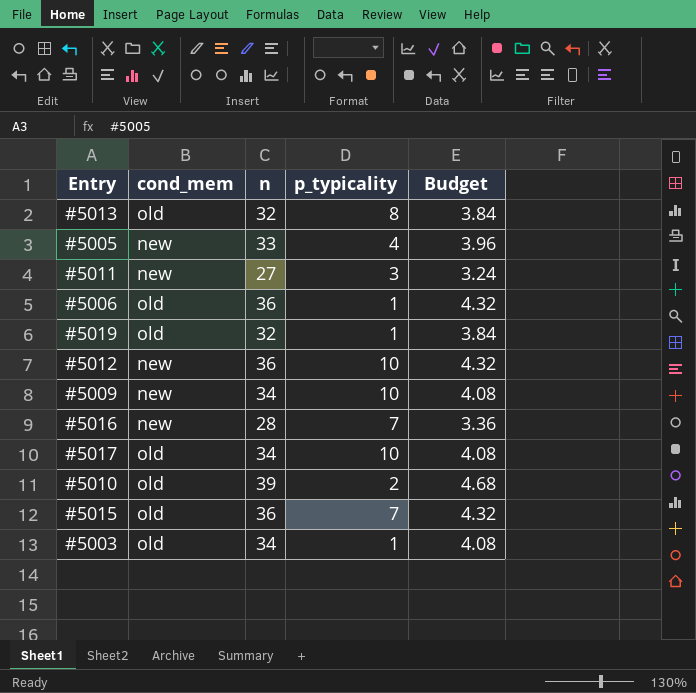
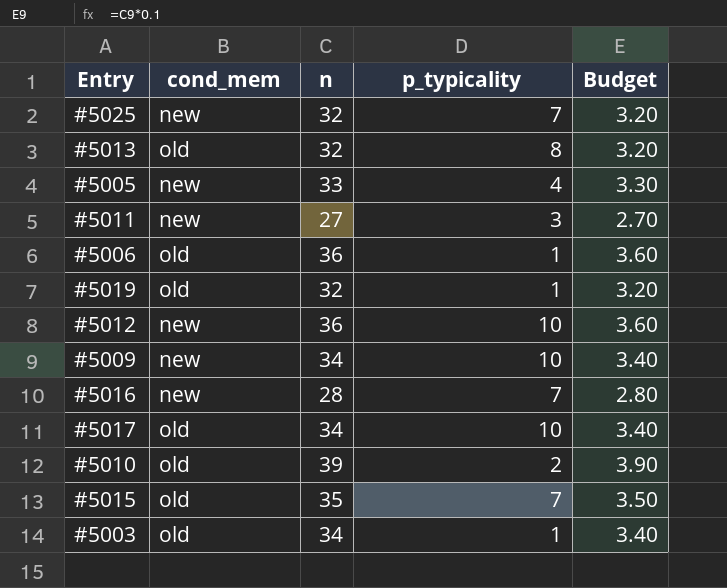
column Budget | formula: [n] * 0.12 -> [n] * 0.1
row #5025: none -> new | 32 | 7 | 3.20
#5015 | n: 36 -> 35

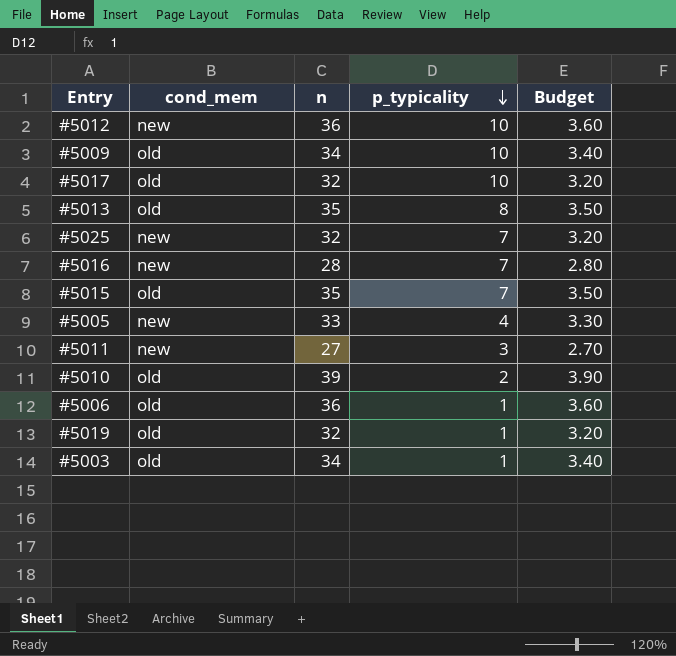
row order: none -> p_typicality descending
#5009 | cond_mem: new -> old
#5017 | n: 34 -> 32
#5017 | Budget: 3.40 -> 3.20
#5013 | n: 32 -> 35
#5013 | Budget: 3.20 -> 3.50

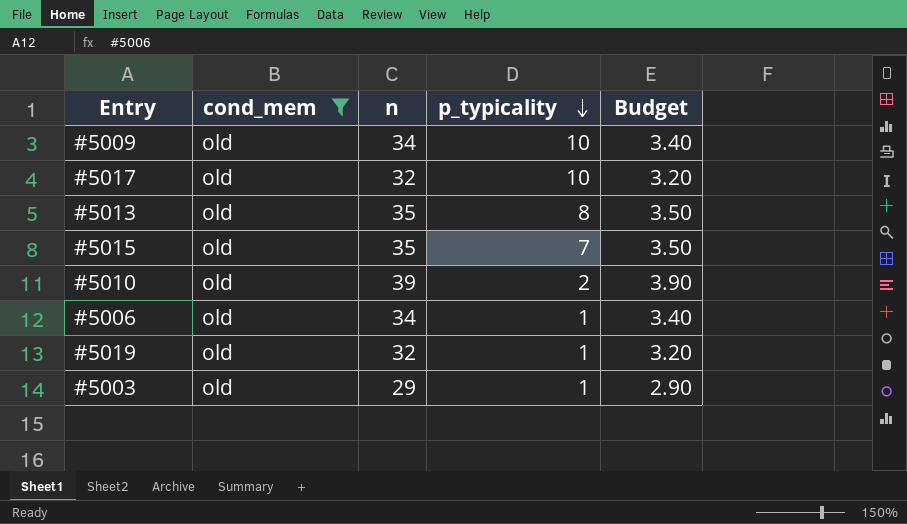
filter: none -> cond_mem = old
#5006 | n: 36 -> 34
#5006 | Budget: 3.60 -> 3.40
#5003 | n: 34 -> 29
#5003 | Budget: 3.40 -> 2.90

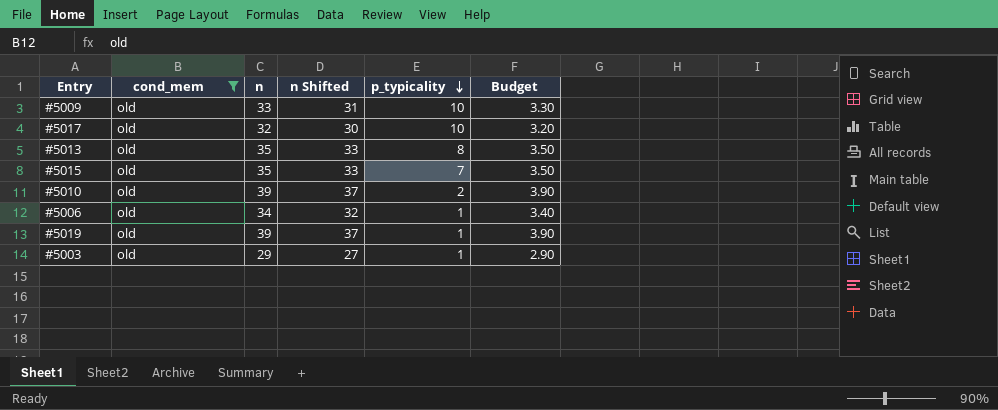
column n Shifted | formula: none -> [n] - 2
#5009 | n: 34 -> 33
#5009 | Budget: 3.40 -> 3.30
#5019 | n: 32 -> 39
#5019 | Budget: 3.20 -> 3.90

